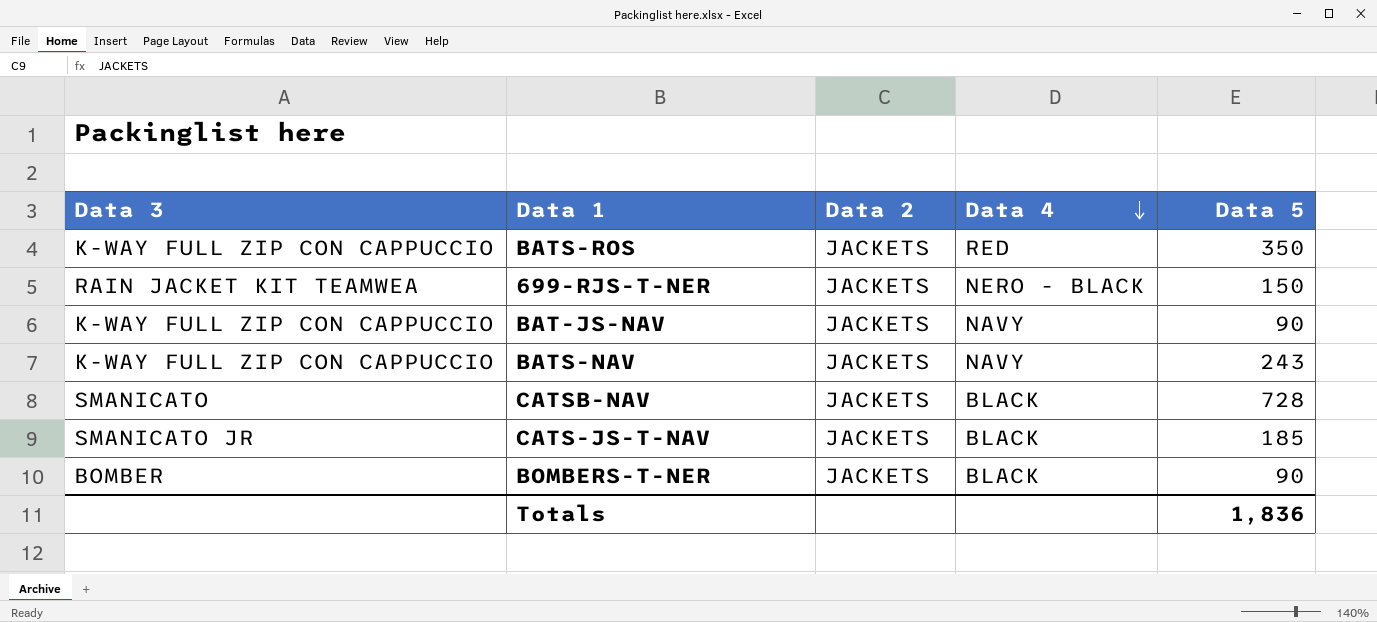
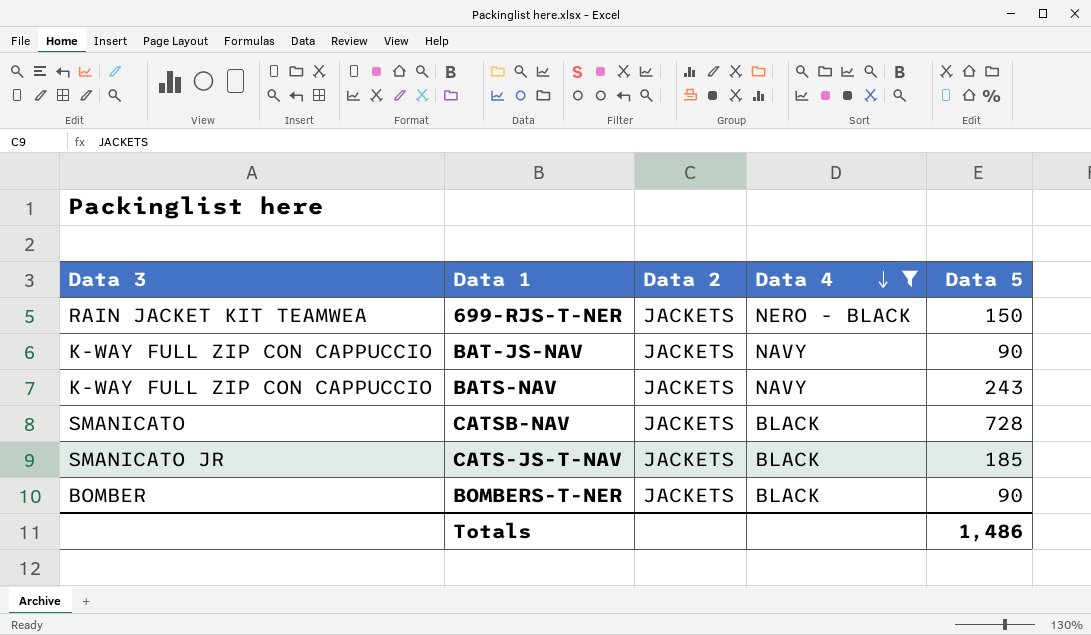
filter: none -> Data 4 != RED
Totals | Data 5: 1,836 -> 1,486

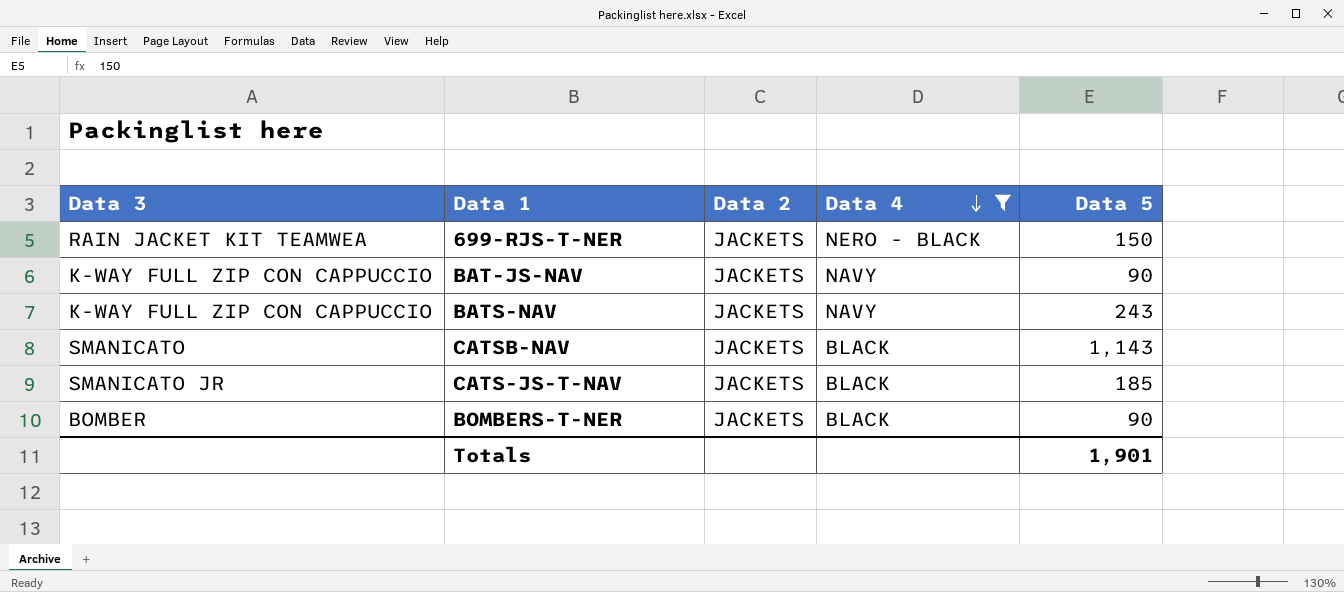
CATSB-NAV | Data 5: 728 -> 1,143
Totals | Data 5: 1,486 -> 1,901

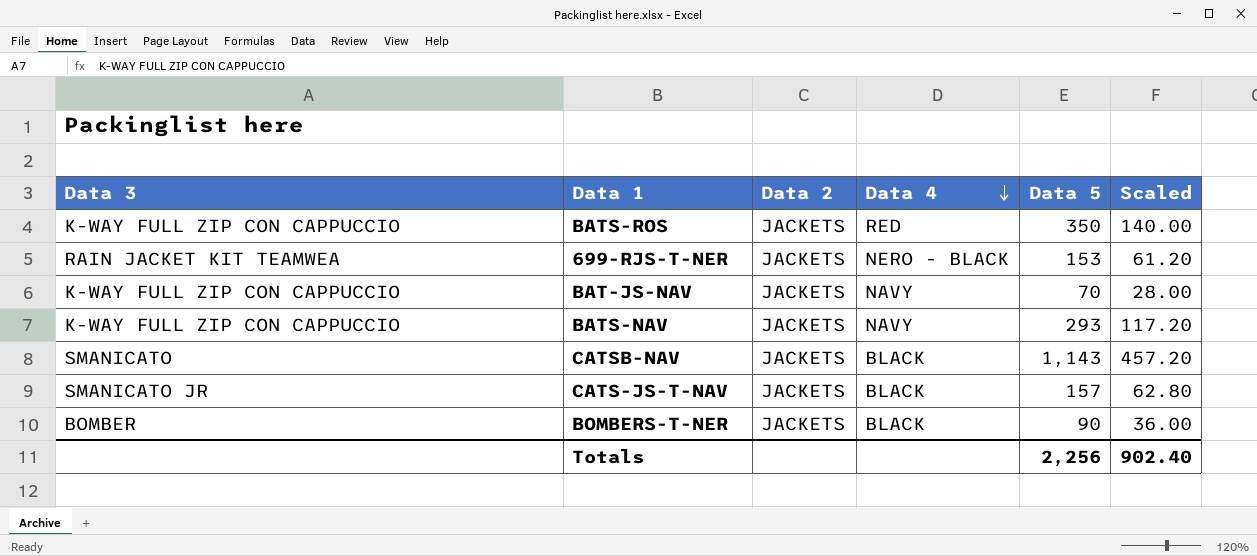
filter: Data 4 != RED -> none
column Scaled | formula: none -> [Data 5] * 0.4
699-RJS-T-NER | Data 5: 150 -> 153
BAT-JS-NAV | Data 5: 90 -> 70
BATS-NAV | Data 5: 243 -> 293
CATS-JS-T-NAV | Data 5: 185 -> 157
Totals | Data 5: 1,901 -> 2,256

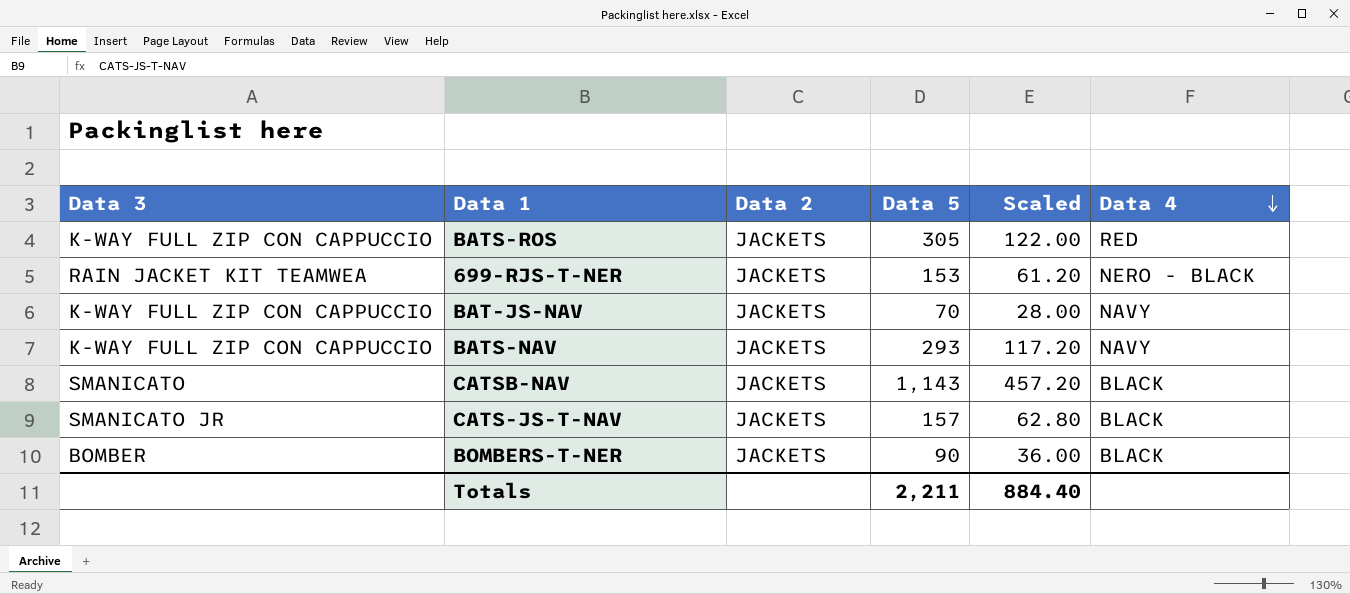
column Data 4 | position: 4 -> 6
BATS-ROS | Data 5: 350 -> 305
BATS-ROS | Scaled: 140.00 -> 122.00
Totals | Data 5: 2,256 -> 2,211
Totals | Scaled: 902.40 -> 884.40

